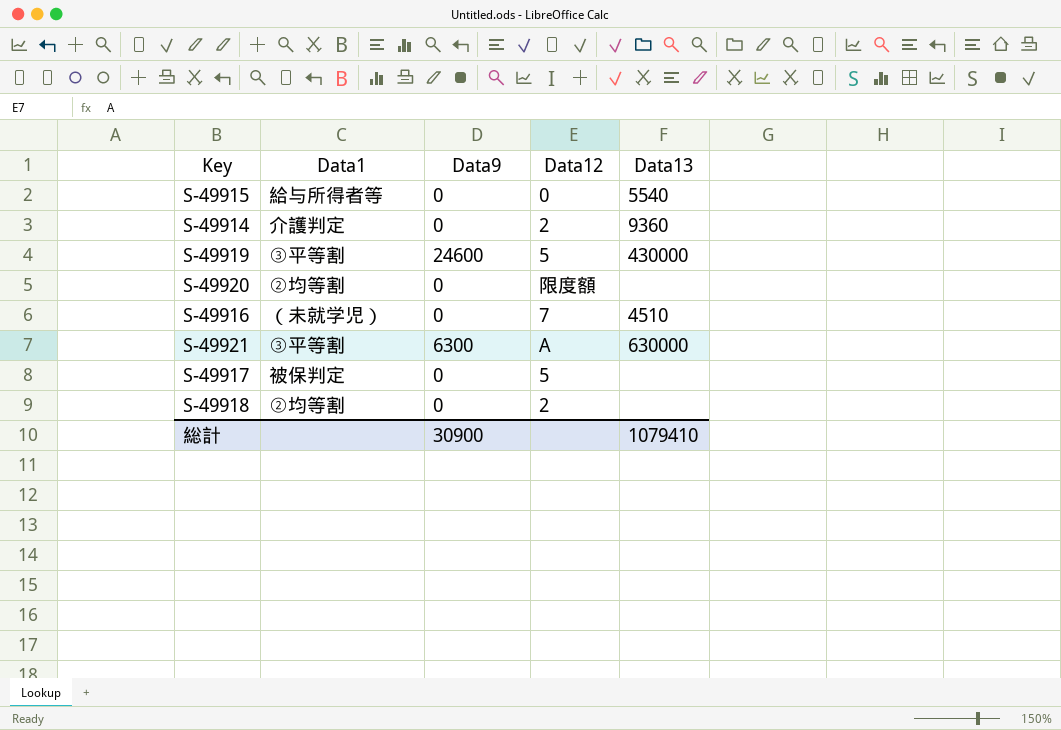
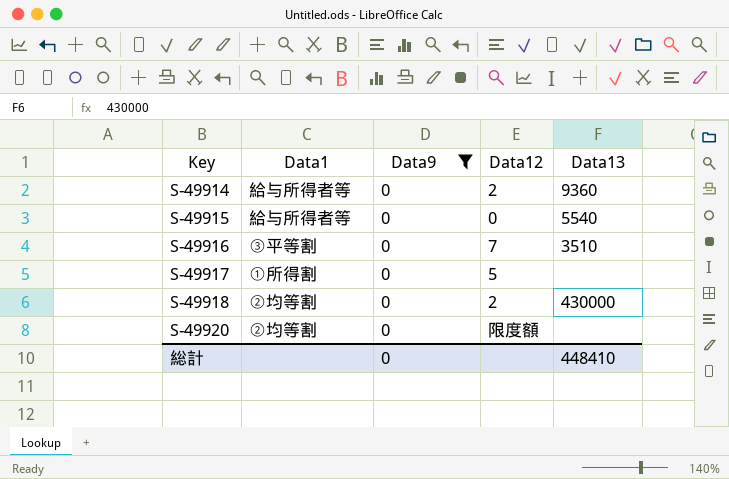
filter: none -> Data9 = 0
row order: none -> Key ascending
S-49914 | Data1: 介護判定 -> 給与所得者等
S-49916 | Data1: （未就学児） -> ③平等割
S-49916 | Data13: 4510 -> 3510
S-49917 | Data1: 被保判定 -> ①所得割
S-49918 | Data13: none -> 430000
総計 | Data9: 30900 -> 0
総計 | Data13: 1079410 -> 448410

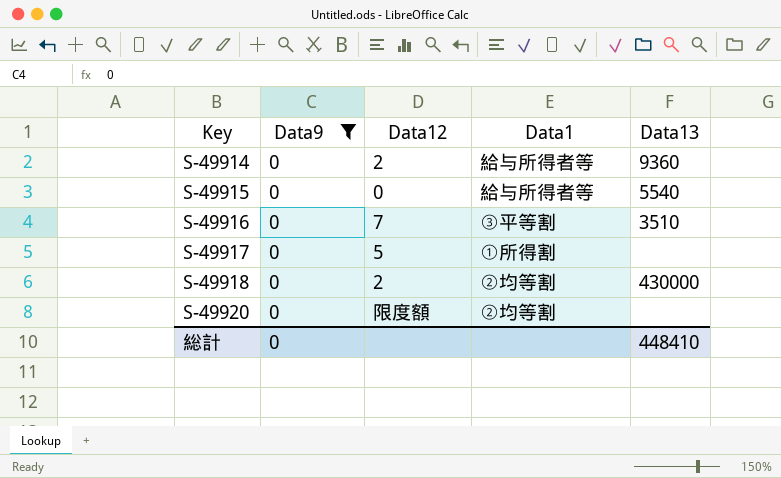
column Data1 | position: 2 -> 4

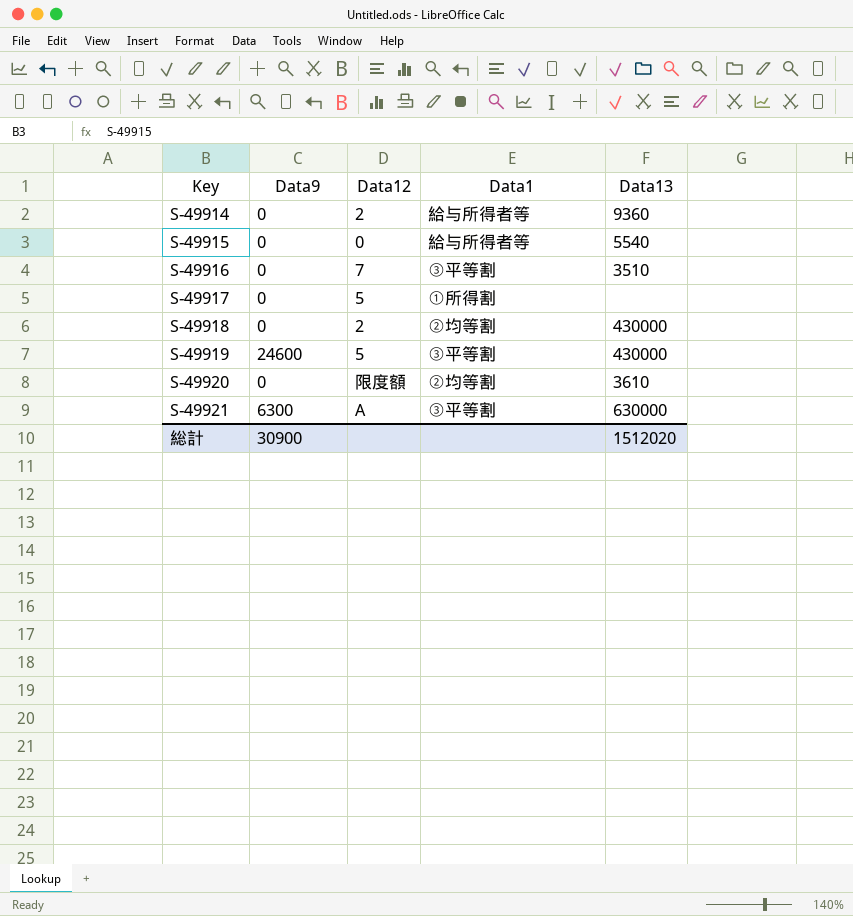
filter: Data9 = 0 -> none
S-49920 | Data13: none -> 3610
総計 | Data9: 0 -> 30900
総計 | Data13: 448410 -> 1512020

